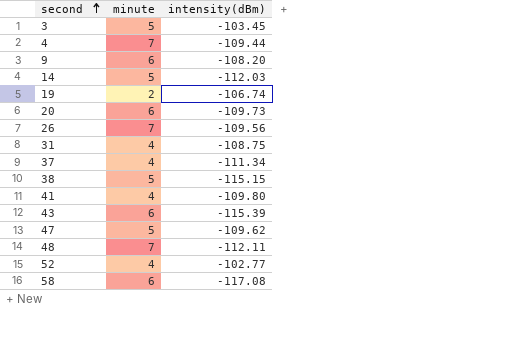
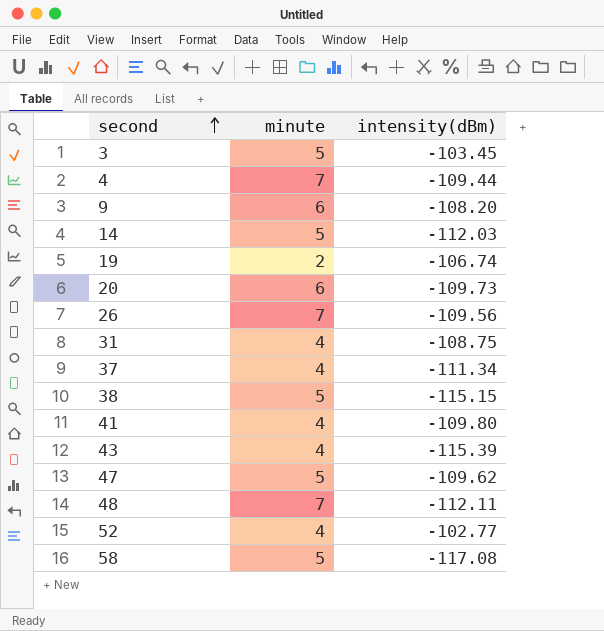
43 | minute: 6 -> 4
58 | minute: 6 -> 5

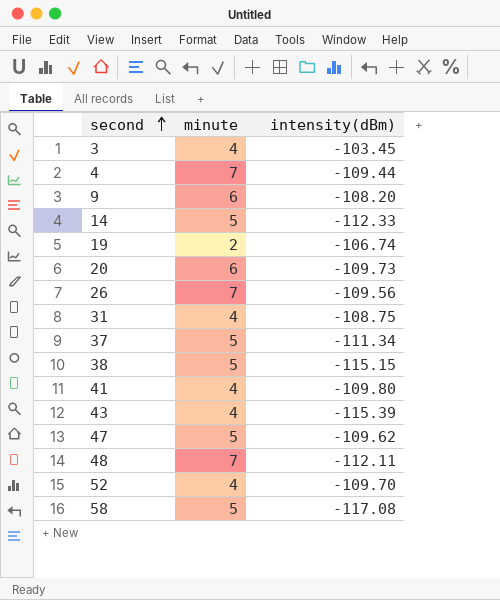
3 | minute: 5 -> 4
14 | intensity(dBm): -112.03 -> -112.33
37 | minute: 4 -> 5
52 | intensity(dBm): -102.77 -> -109.70

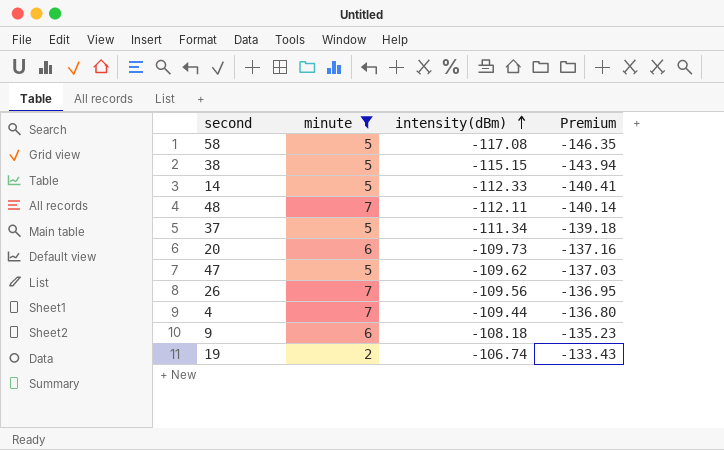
filter: none -> minute != 4
row order: second ascending -> intensity(dBm) ascending
column Premium | formula: none -> [intensity(dBm)] * 1.25
9 | intensity(dBm): -108.20 -> -108.18

